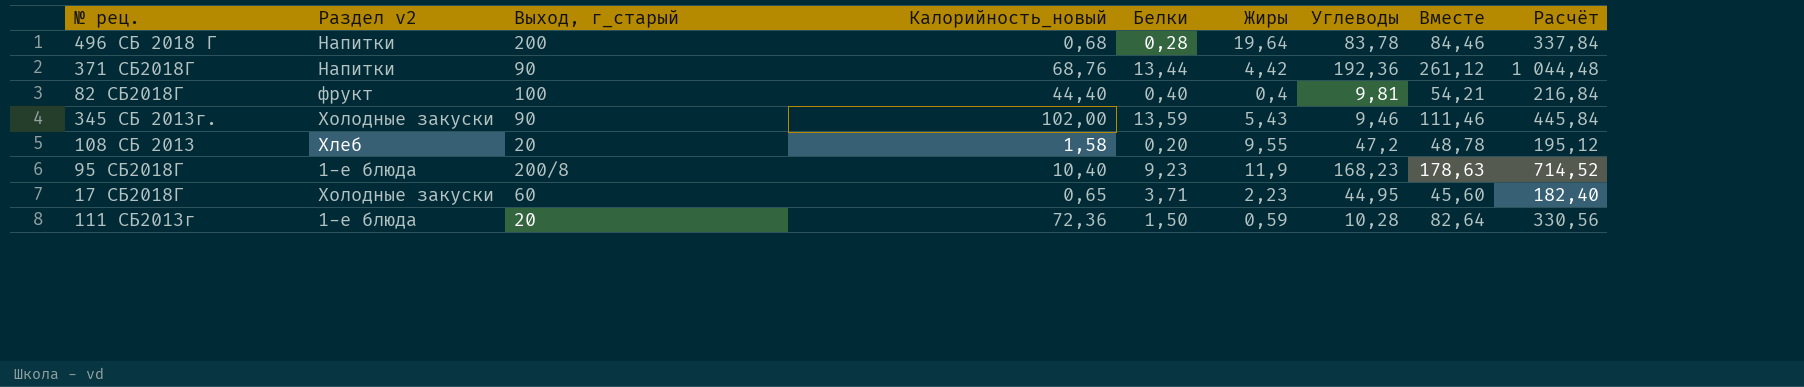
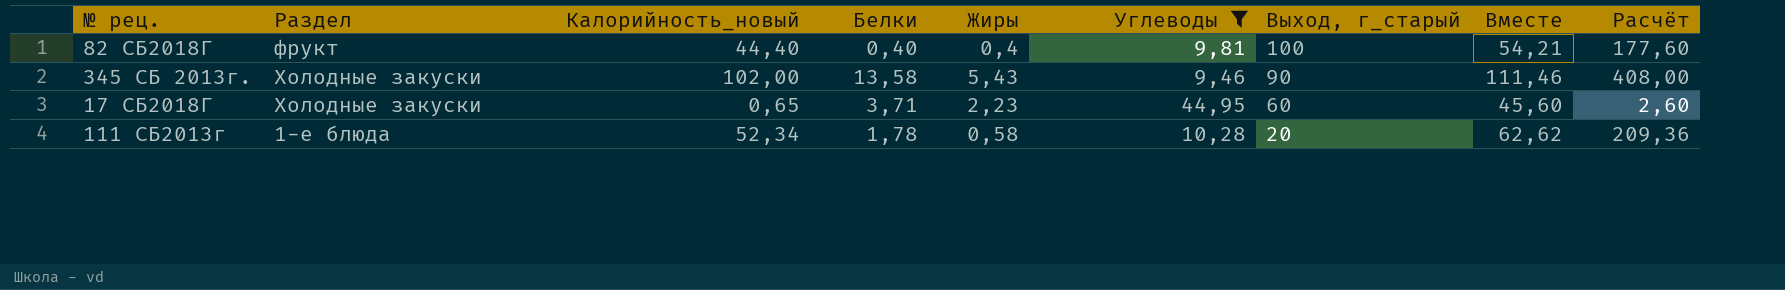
filter: none -> Углеводы <= 44,95
column name: Раздел v2 -> Раздел
column Выход, г_старый | position: 3 -> 7
column Расчёт | formula: [Вместе] * 4 -> [Калорийность_новый] * 4
345 СБ 2013г. | Белки: 13,59 -> 13,58
111 СБ2013г | Калорийность_новый: 72,36 -> 52,34
111 СБ2013г | Белки: 1,50 -> 1,78
111 СБ2013г | Жиры: 0,59 -> 0,58
111 СБ2013г | Вместе: 82,64 -> 62,62

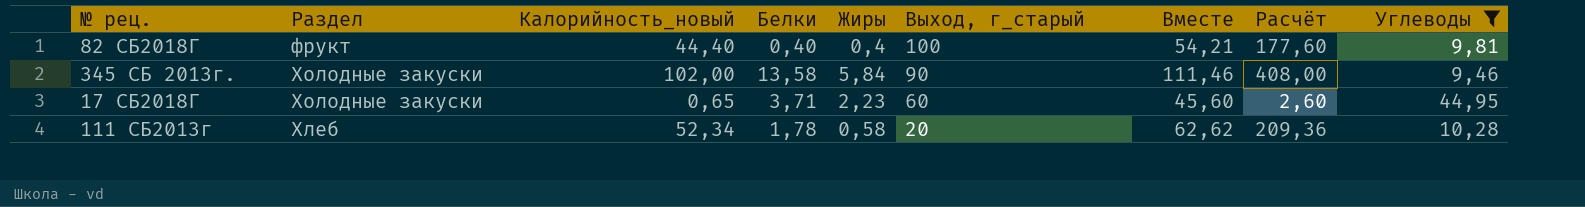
column Углеводы | position: 6 -> 9
345 СБ 2013г. | Жиры: 5,43 -> 5,84
111 СБ2013г | Раздел: 1-е блюда -> Хлеб

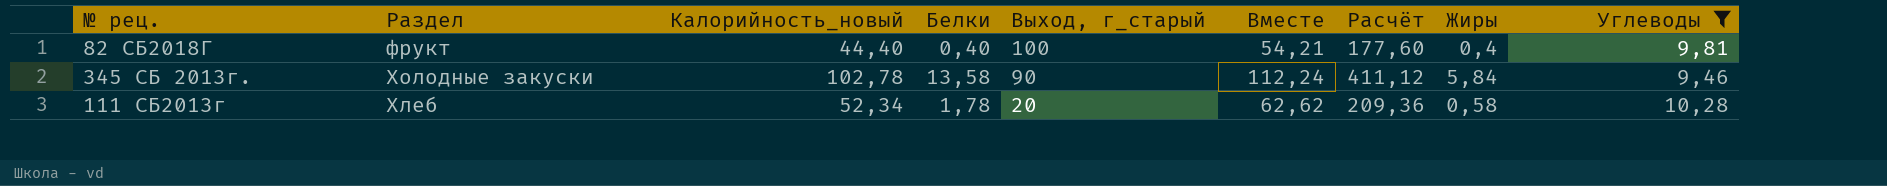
column Жиры | position: 5 -> 8
row 17 СБ2018Г: Холодные закуски | 0,65 | 3,71 | 2,23 | 60 | 45,60 | 2,60 | 44,95 -> none
345 СБ 2013г. | Калорийность_новый: 102,00 -> 102,78
345 СБ 2013г. | Вместе: 111,46 -> 112,24
345 СБ 2013г. | Расчёт: 408,00 -> 411,12

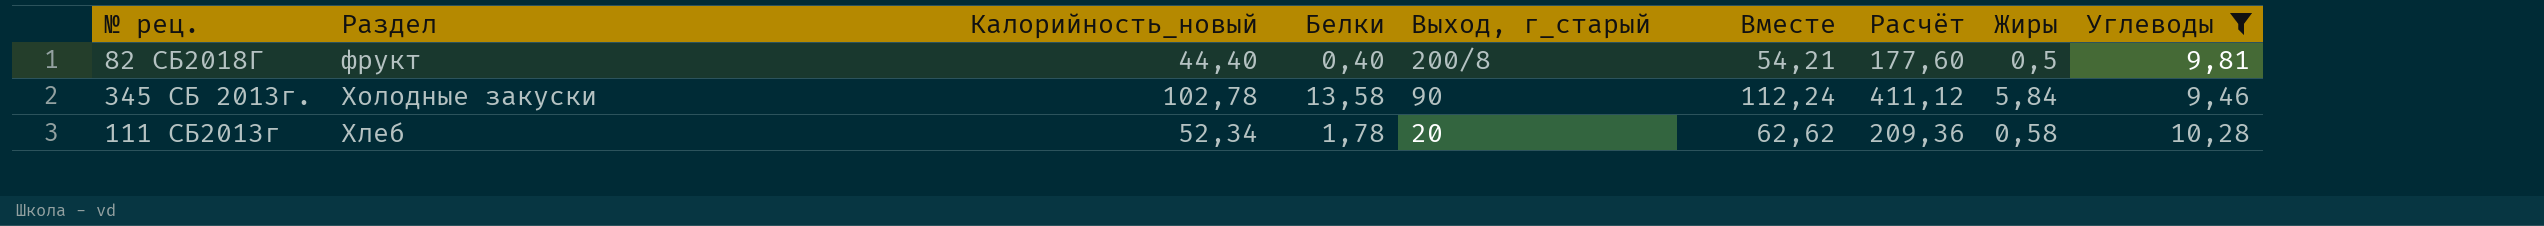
82 СБ2018Г | Выход, г_старый: 100 -> 200/8
82 СБ2018Г | Жиры: 0,4 -> 0,5

